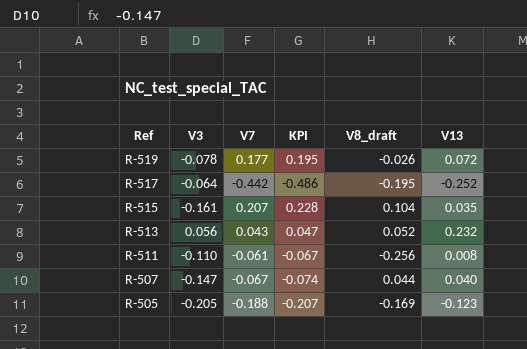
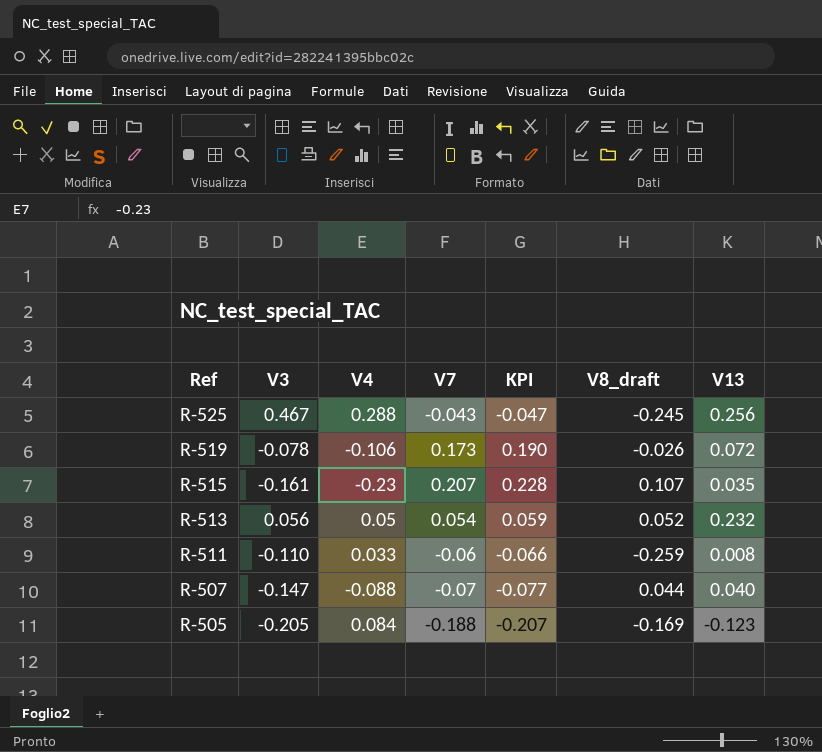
column V4 | position: none -> 3
row R-517: -0.064 | -0.442 | -0.486 | -0.195 | -0.252 -> none
row R-525: none -> 0.467 | 0.288 | -0.043 | -0.047 | -0.245 | 0.256
R-519 | V7: 0.177 -> 0.173
R-519 | KPI: 0.195 -> 0.190
R-515 | V8_draft: 0.104 -> 0.107
R-513 | V7: 0.043 -> 0.054
R-513 | KPI: 0.047 -> 0.059
R-511 | V7: -0.061 -> -0.06
R-511 | KPI: -0.067 -> -0.066
R-511 | V8_draft: -0.256 -> -0.259
R-507 | V7: -0.067 -> -0.07
R-507 | KPI: -0.074 -> -0.077

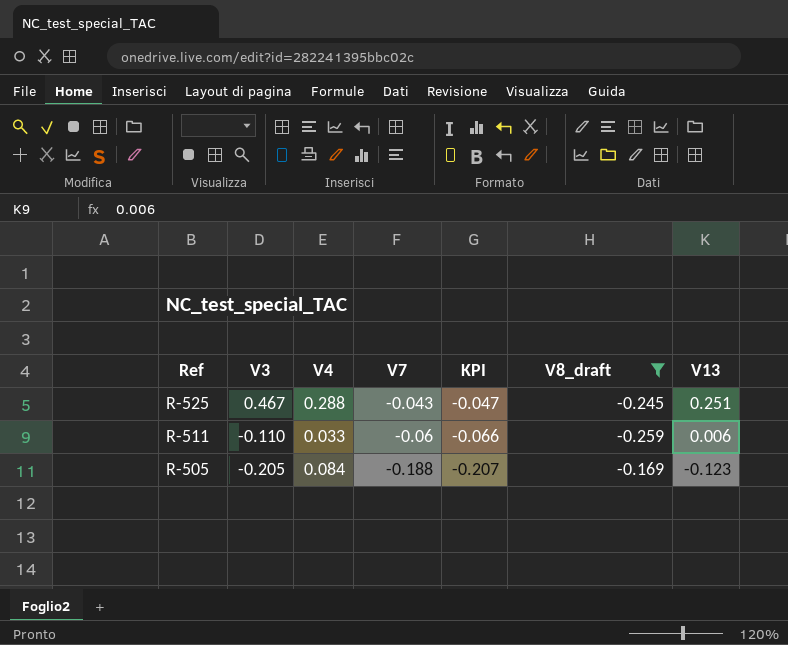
filter: none -> V8_draft <= -0.169
R-525 | V13: 0.256 -> 0.251
R-511 | V13: 0.008 -> 0.006

